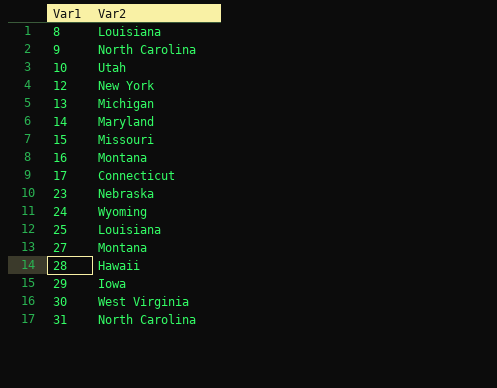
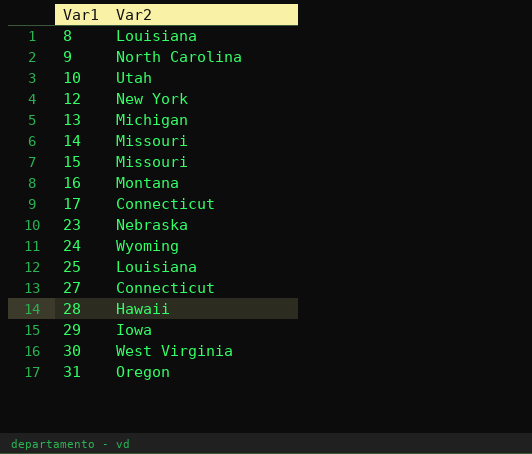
14 | Var2: Maryland -> Missouri
27 | Var2: Montana -> Connecticut
31 | Var2: North Carolina -> Oregon

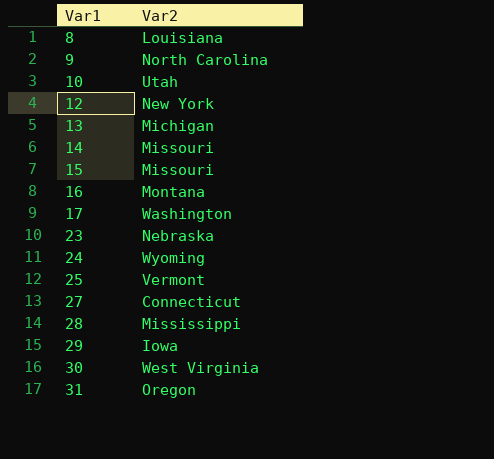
17 | Var2: Connecticut -> Washington
25 | Var2: Louisiana -> Vermont
28 | Var2: Hawaii -> Mississippi

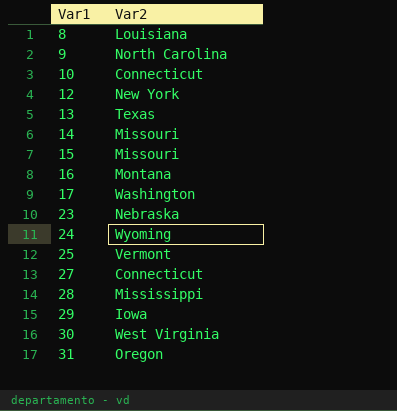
10 | Var2: Utah -> Connecticut
13 | Var2: Michigan -> Texas

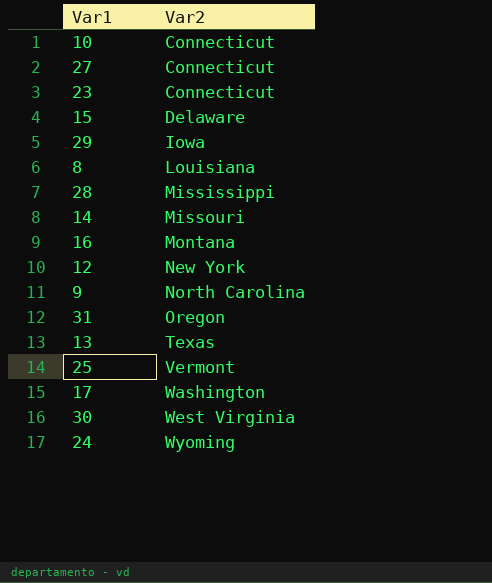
row order: Var1 ascending -> Var2 ascending
23 | Var2: Nebraska -> Connecticut
15 | Var2: Missouri -> Delaware

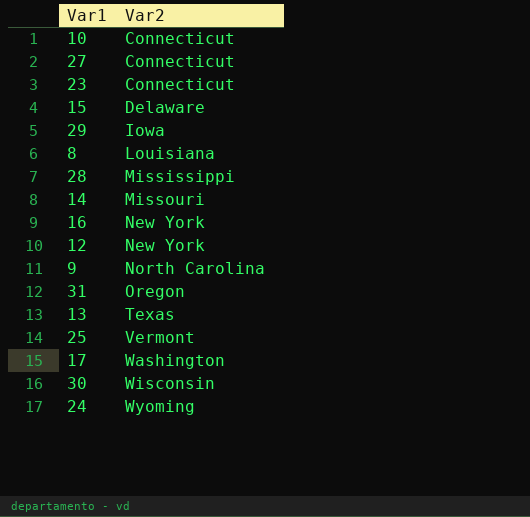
16 | Var2: Montana -> New York
30 | Var2: West Virginia -> Wisconsin

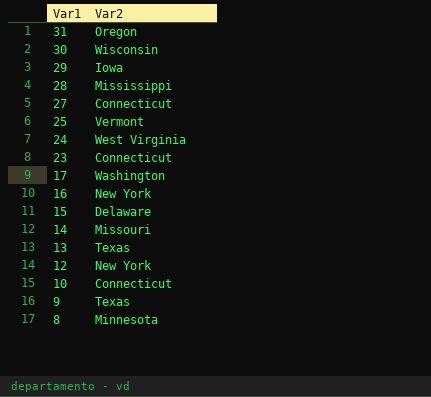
row order: Var2 ascending -> Var1 descending
24 | Var2: Wyoming -> West Virginia
9 | Var2: North Carolina -> Texas
8 | Var2: Louisiana -> Minnesota

